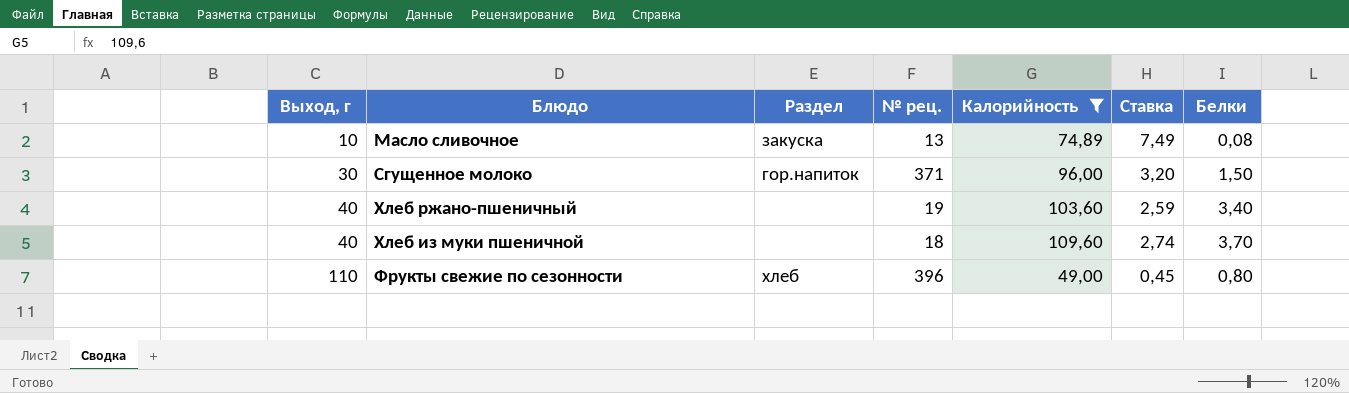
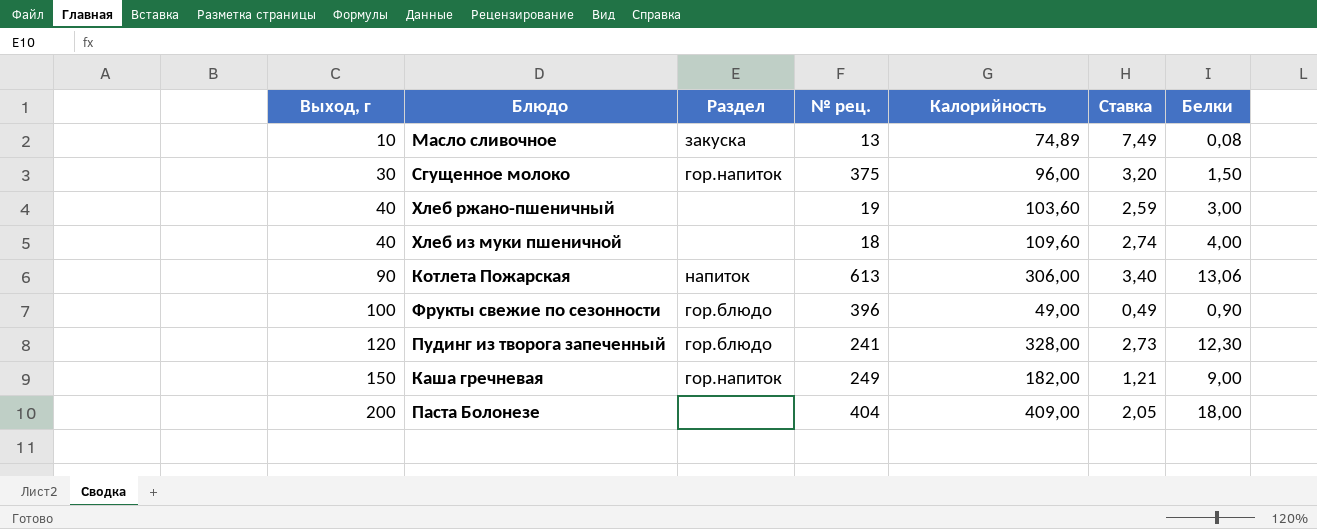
filter: Калорийность <= 109,60 -> none
Сгущенное молоко | № рец.: 371 -> 375
Хлеб ржано-пшеничный | Белки: 3,40 -> 3,00
Хлеб из муки пшеничной | Белки: 3,70 -> 4,00
Фрукты свежие по сезонности | Выход, г: 110 -> 100
Фрукты свежие по сезонности | Раздел: хлеб -> гор.блюдо
Фрукты свежие по сезонности | Ставка: 0,45 -> 0,49
Фрукты свежие по сезонности | Белки: 0,80 -> 0,90

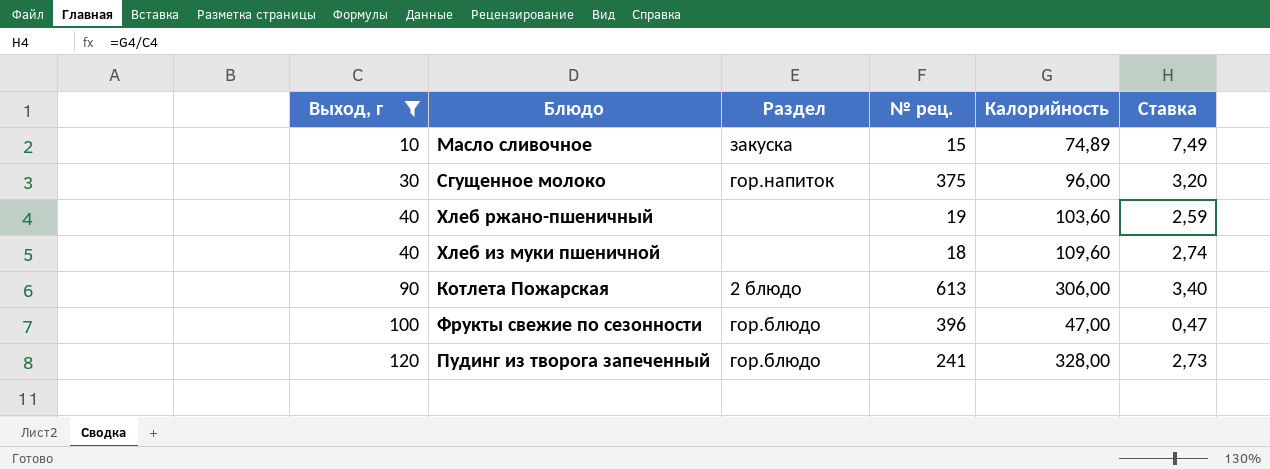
filter: none -> Выход, г <= 120
column Белки | position: 7 -> none
Масло сливочное | № рец.: 13 -> 15
Котлета Пожарская | Раздел: напиток -> 2 блюдо
Фрукты свежие по сезонности | Калорийность: 49,00 -> 47,00
Фрукты свежие по сезонности | Ставка: 0,49 -> 0,47

